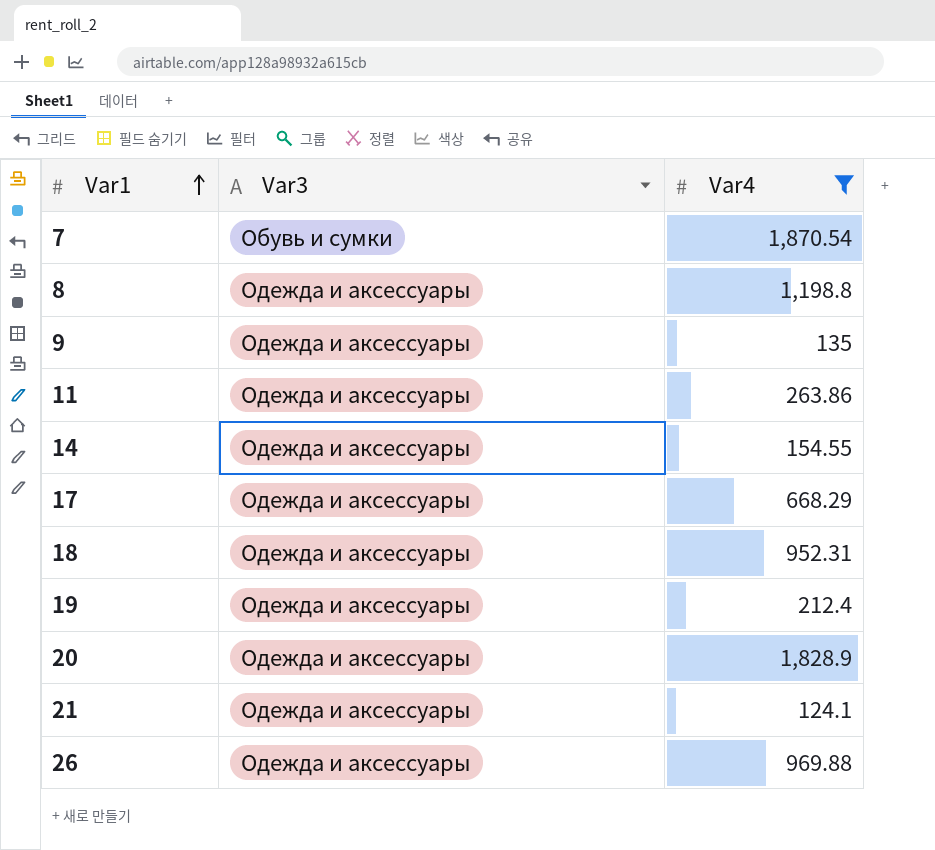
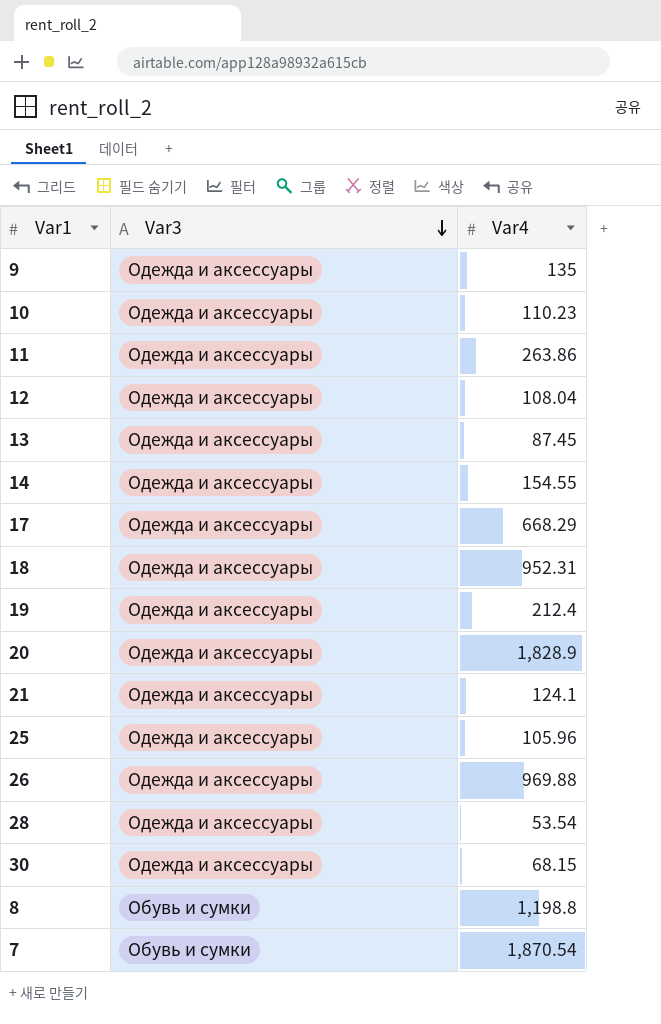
filter: Var4 >= 124.1 -> none
row order: Var1 ascending -> Var3 descending
8 | Var3: Одежда и аксессуары -> Обувь и сумки

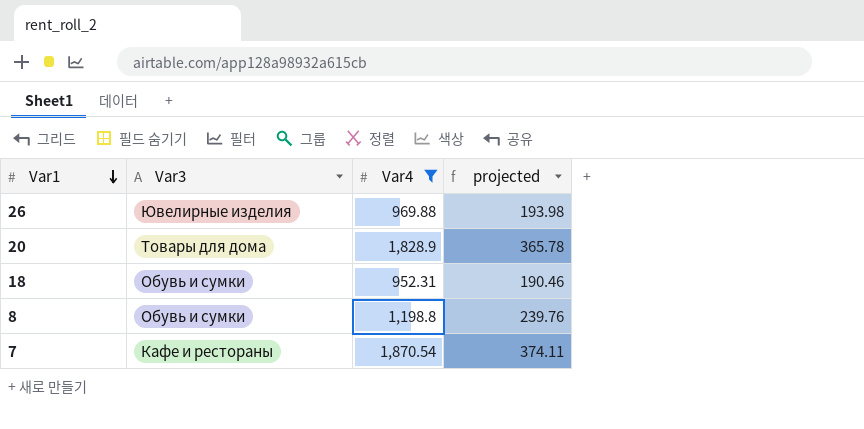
filter: none -> Var4 >= 952.31
row order: Var3 descending -> Var1 descending
column projected | formula: none -> [Var4] * 0.2
26 | Var3: Одежда и аксессуары -> Ювелирные изделия
20 | Var3: Одежда и аксессуары -> Товары для дома
18 | Var3: Одежда и аксессуары -> Обувь и сумки
7 | Var3: Обувь и сумки -> Кафе и рестораны

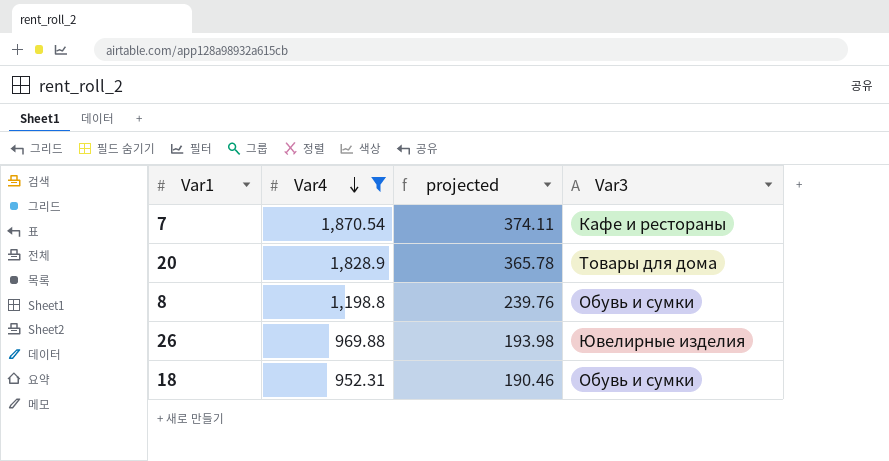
row order: Var1 descending -> Var4 descending
column Var3 | position: 2 -> 4

